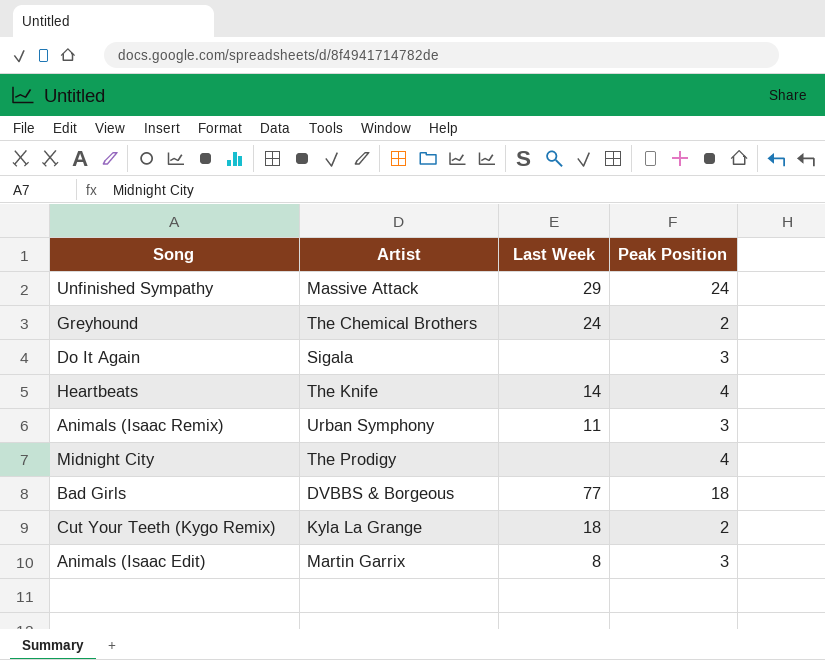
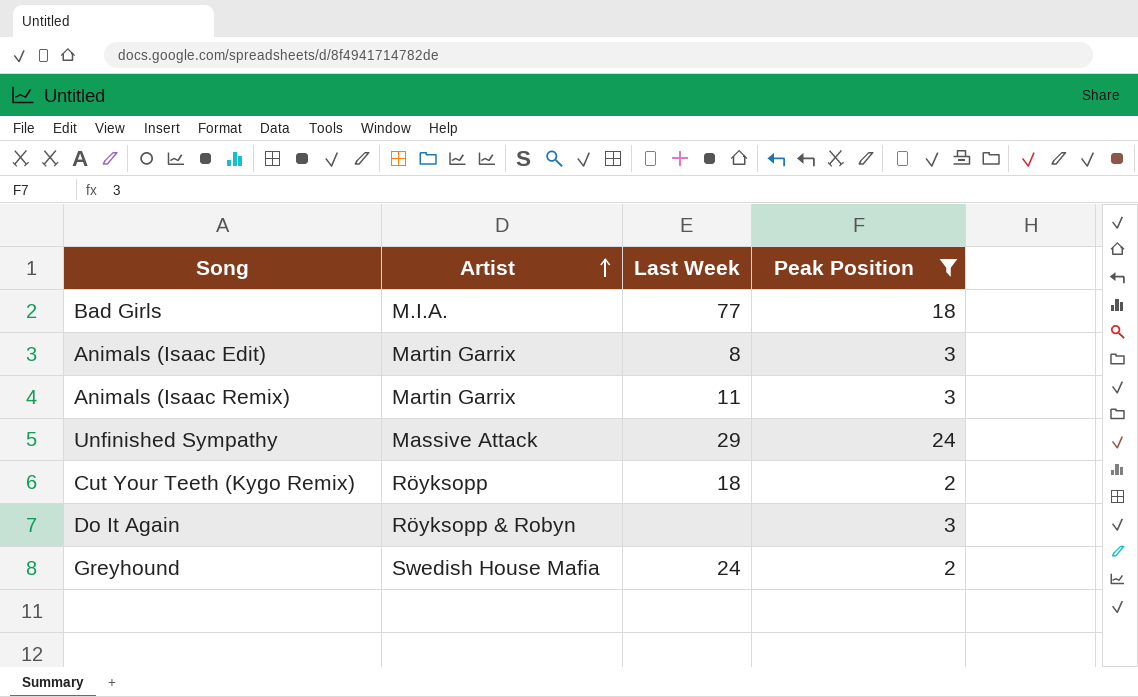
filter: none -> Peak Position != 4
row order: none -> Artist ascending
Bad Girls | Artist: DVBBS & Borgeous -> M.I.A.
Animals (Isaac Remix) | Artist: Urban Symphony -> Martin Garrix
Cut Your Teeth (Kygo Remix) | Artist: Kyla La Grange -> Röyksopp
Do It Again | Artist: Sigala -> Röyksopp & Robyn
Greyhound | Artist: The Chemical Brothers -> Swedish House Mafia

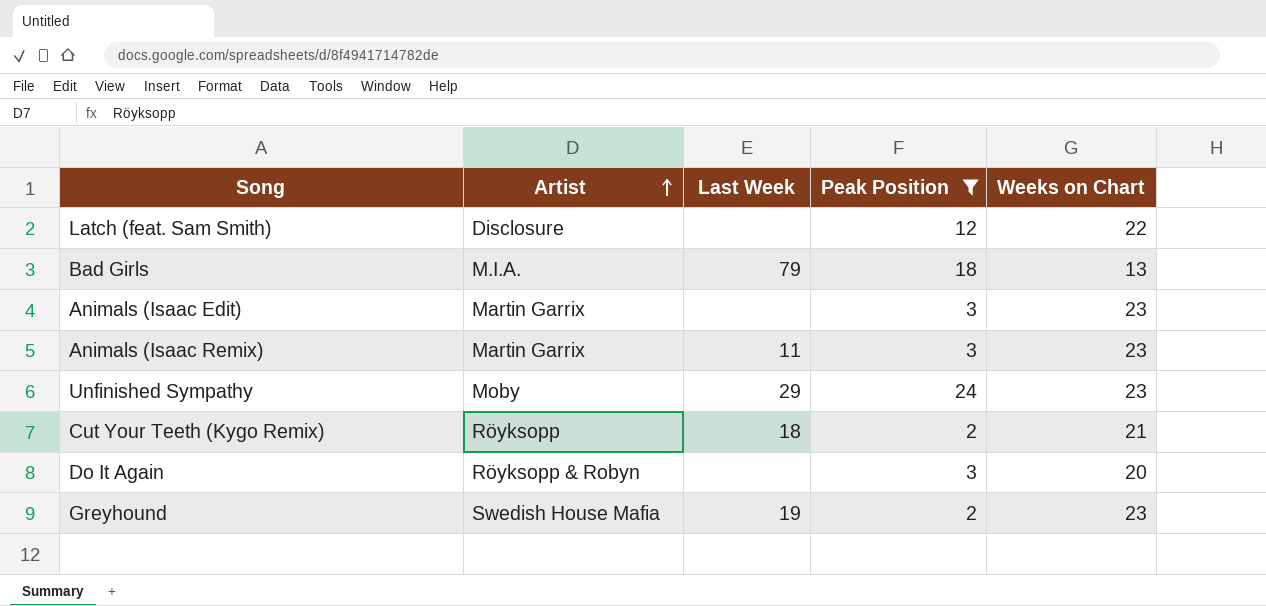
column Weeks on Chart | position: none -> 5
row Latch (feat. Sam Smith): none -> Disclosure | none | 12 | 22
Bad Girls | Last Week: 77 -> 79
Animals (Isaac Edit) | Last Week: 8 -> none
Unfinished Sympathy | Artist: Massive Attack -> Moby
Greyhound | Last Week: 24 -> 19

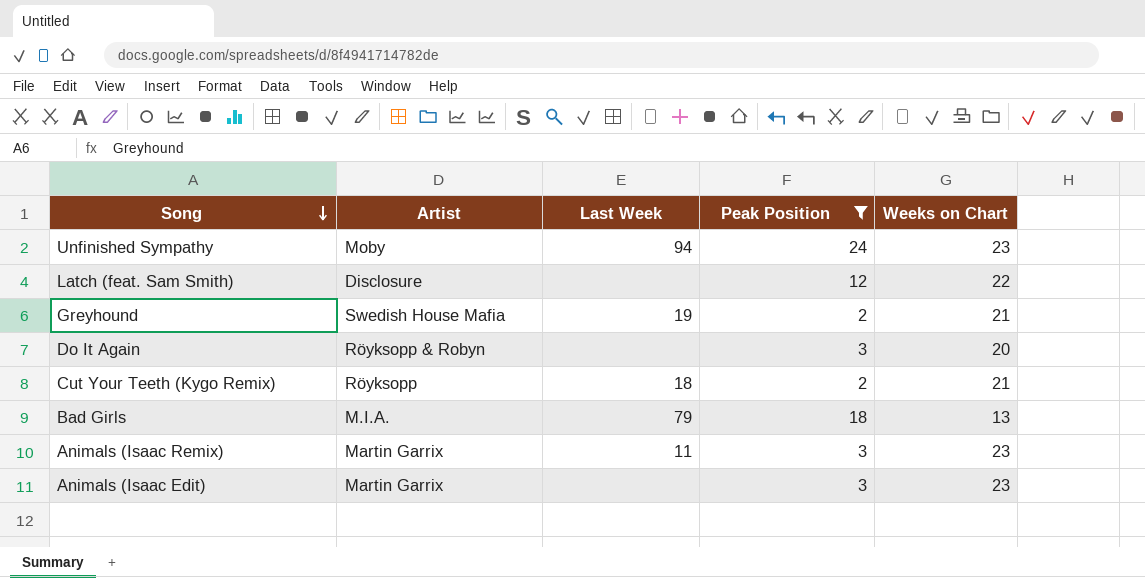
row order: Artist ascending -> Song descending
Unfinished Sympathy | Last Week: 29 -> 94
Greyhound | Weeks on Chart: 23 -> 21

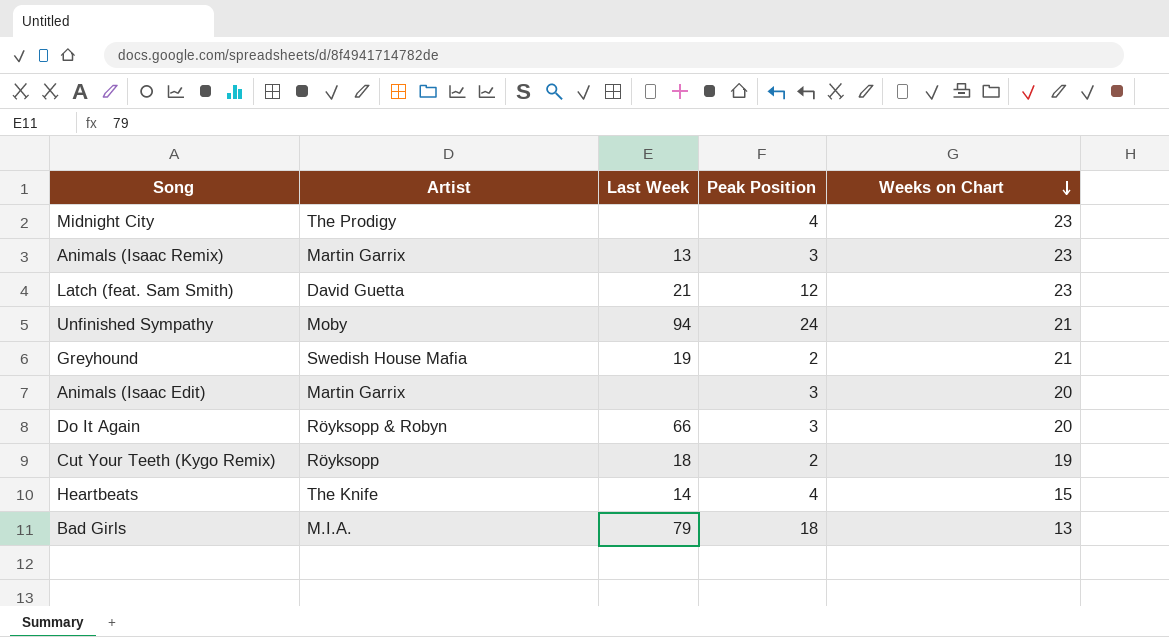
filter: Peak Position != 4 -> none
row order: Song descending -> Weeks on Chart descending
Animals (Isaac Remix) | Last Week: 11 -> 13
Latch (feat. Sam Smith) | Artist: Disclosure -> David Guetta
Latch (feat. Sam Smith) | Last Week: none -> 21
Latch (feat. Sam Smith) | Weeks on Chart: 22 -> 23
Unfinished Sympathy | Weeks on Chart: 23 -> 21
Animals (Isaac Edit) | Weeks on Chart: 23 -> 20
Do It Again | Last Week: none -> 66
Cut Your Teeth (Kygo Remix) | Weeks on Chart: 21 -> 19

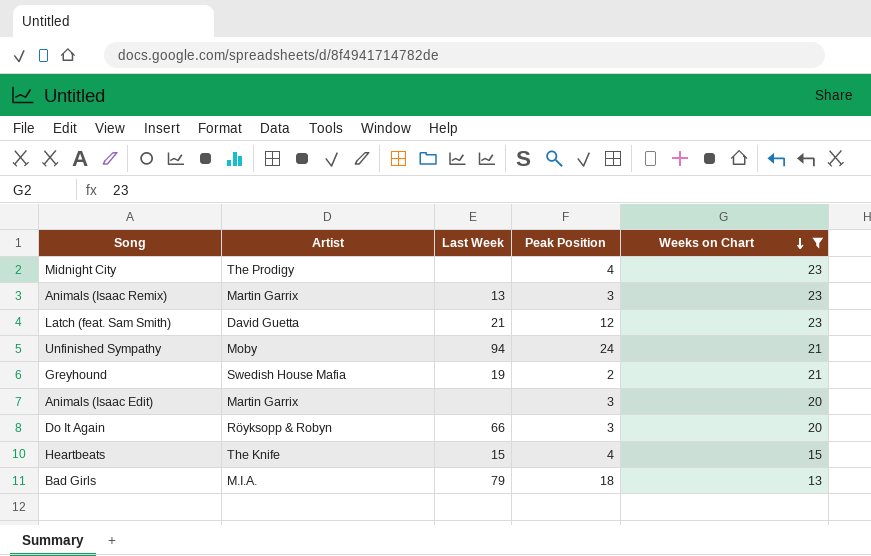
filter: none -> Weeks on Chart != 19
Heartbeats | Last Week: 14 -> 15

